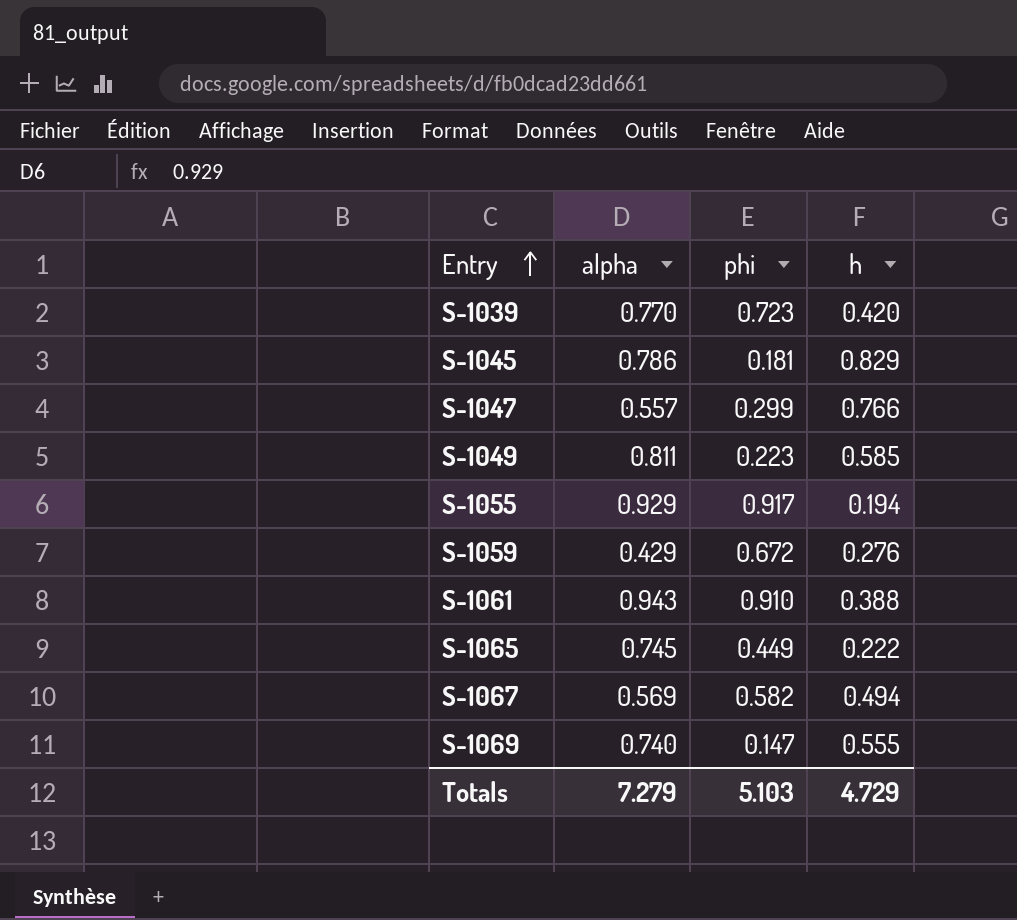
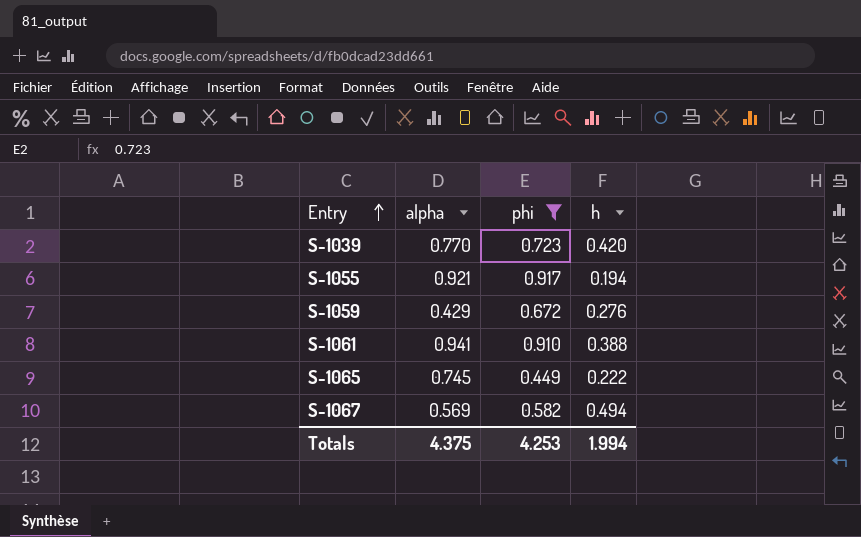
filter: none -> phi >= 0.449
S-1055 | alpha: 0.929 -> 0.921
S-1061 | alpha: 0.943 -> 0.941
Totals | alpha: 7.279 -> 4.375
Totals | phi: 5.103 -> 4.253
Totals | h: 4.729 -> 1.994

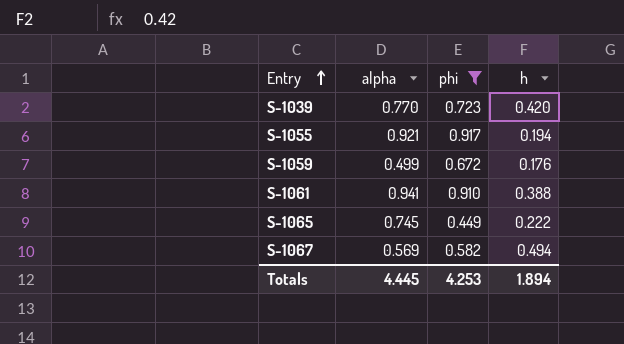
S-1059 | alpha: 0.429 -> 0.499
S-1059 | h: 0.276 -> 0.176
Totals | alpha: 4.375 -> 4.445
Totals | h: 1.994 -> 1.894

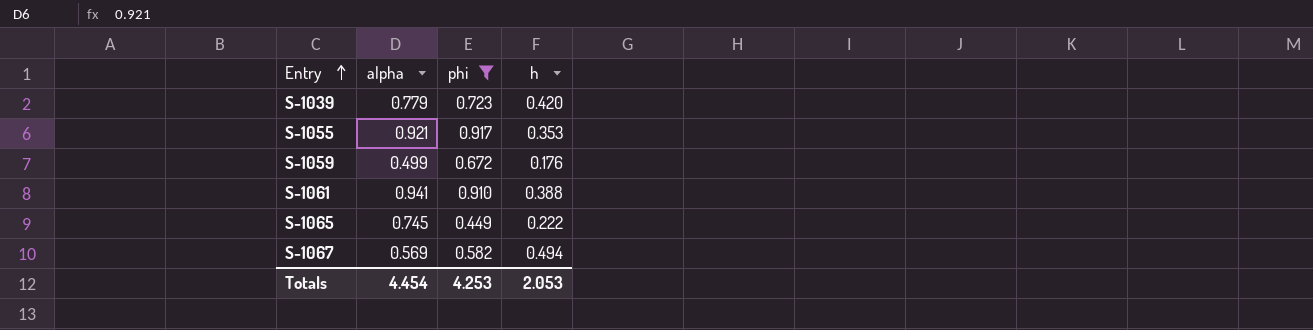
S-1039 | alpha: 0.770 -> 0.779
S-1055 | h: 0.194 -> 0.353
Totals | alpha: 4.445 -> 4.454
Totals | h: 1.894 -> 2.053

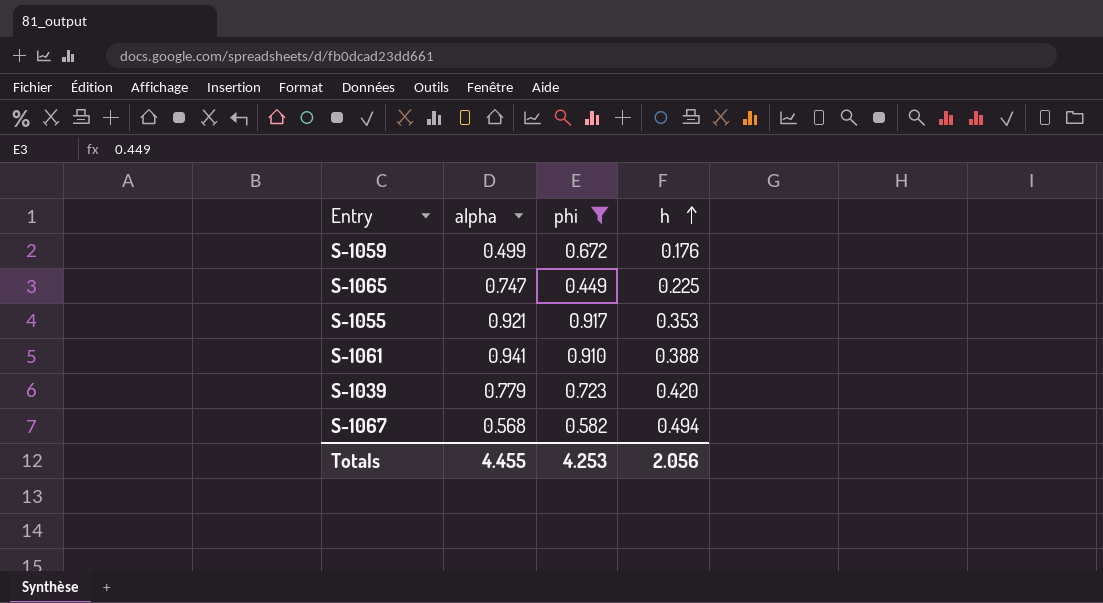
row order: Entry ascending -> h ascending
S-1065 | alpha: 0.745 -> 0.747
S-1065 | h: 0.222 -> 0.225
S-1067 | alpha: 0.569 -> 0.568
Totals | alpha: 4.454 -> 4.455
Totals | h: 2.053 -> 2.056

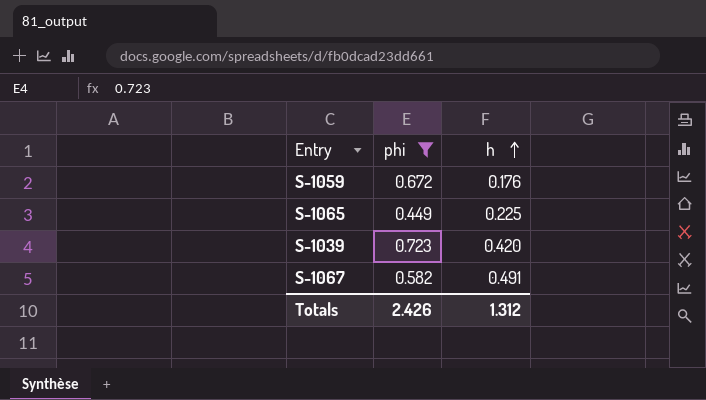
column alpha | position: 2 -> none
row S-1055: 0.921 | 0.917 | 0.353 -> none
row S-1061: 0.941 | 0.910 | 0.388 -> none
S-1067 | h: 0.494 -> 0.491
Totals | phi: 4.253 -> 2.426
Totals | h: 2.056 -> 1.312

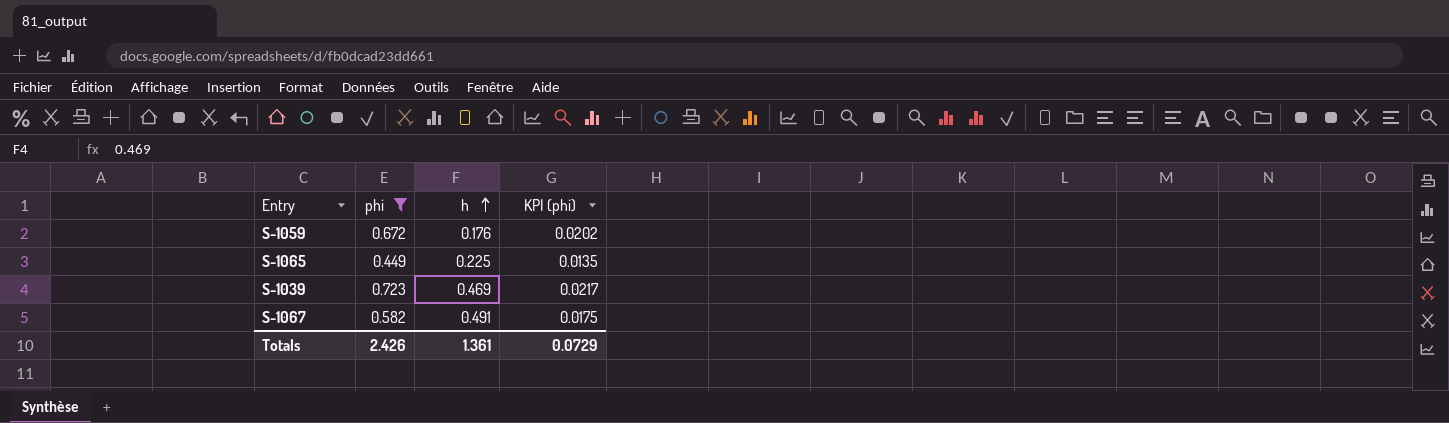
column KPI (phi) | formula: none -> [phi] * 0.03
S-1039 | h: 0.420 -> 0.469
Totals | h: 1.312 -> 1.361

